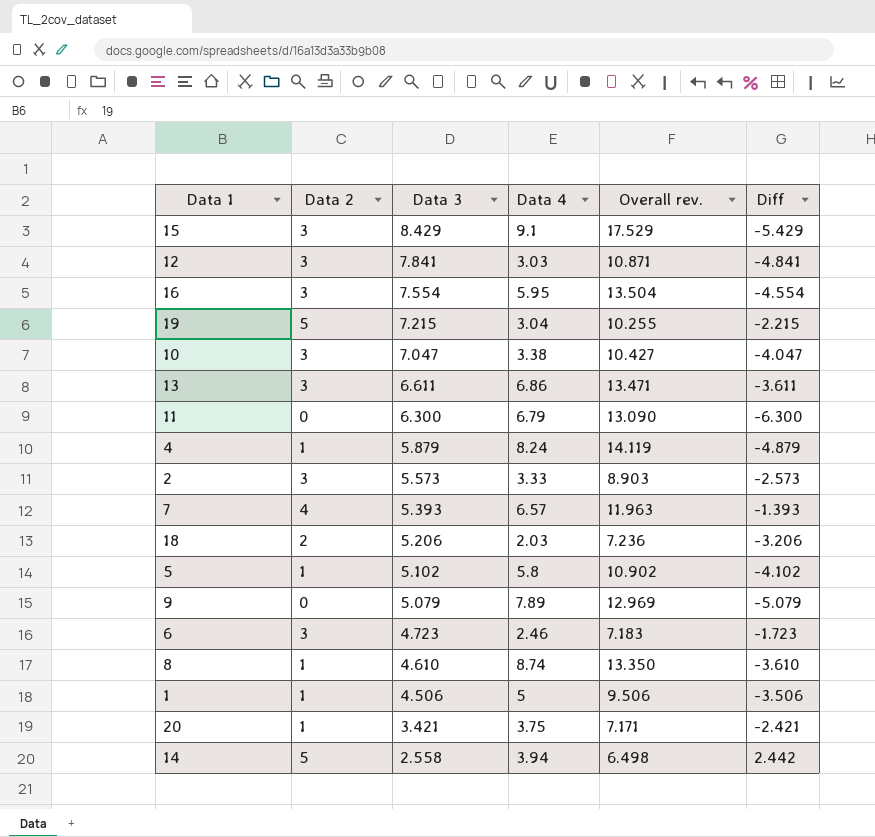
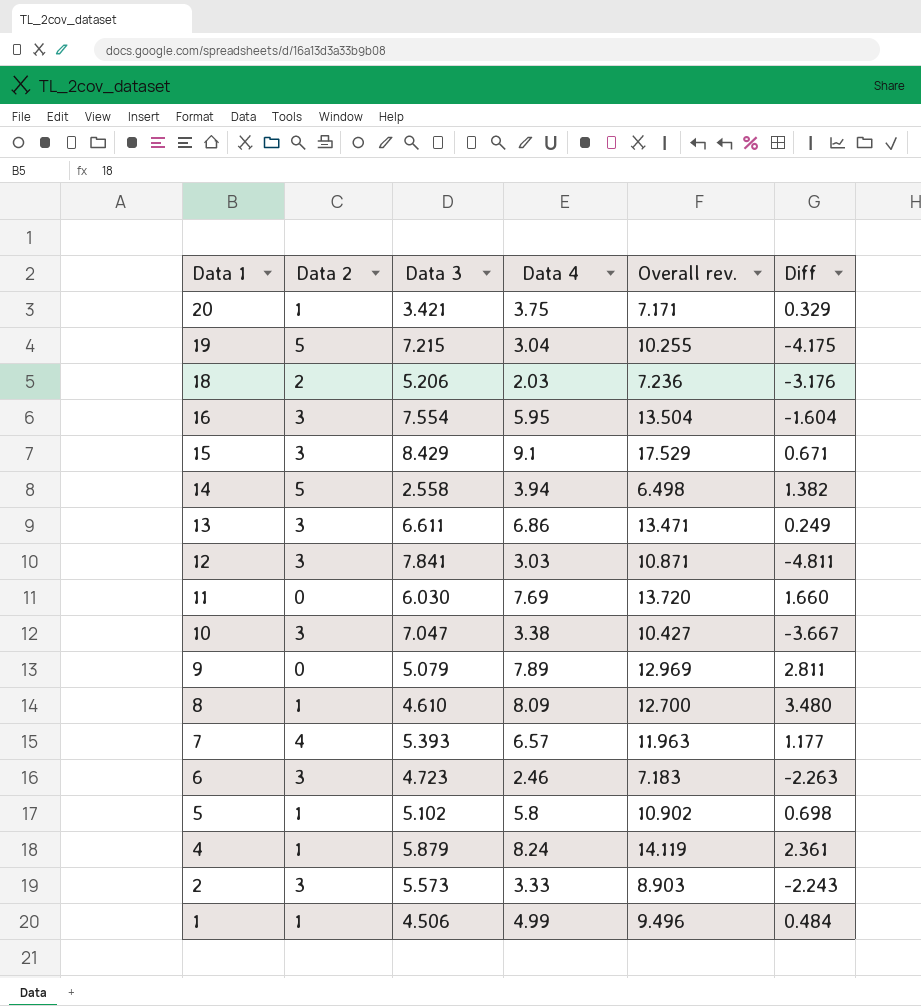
row order: Data 3 descending -> Data 1 descending
column Diff | formula: [Data 2] - [Data 3] -> [Data 4] - [Data 3]
11 | Data 3: 6.300 -> 6.030
11 | Data 4: 6.79 -> 7.69
11 | Overall rev.: 13.090 -> 13.720
8 | Data 4: 8.74 -> 8.09
8 | Overall rev.: 13.350 -> 12.700
1 | Data 4: 5 -> 4.99
1 | Overall rev.: 9.506 -> 9.496

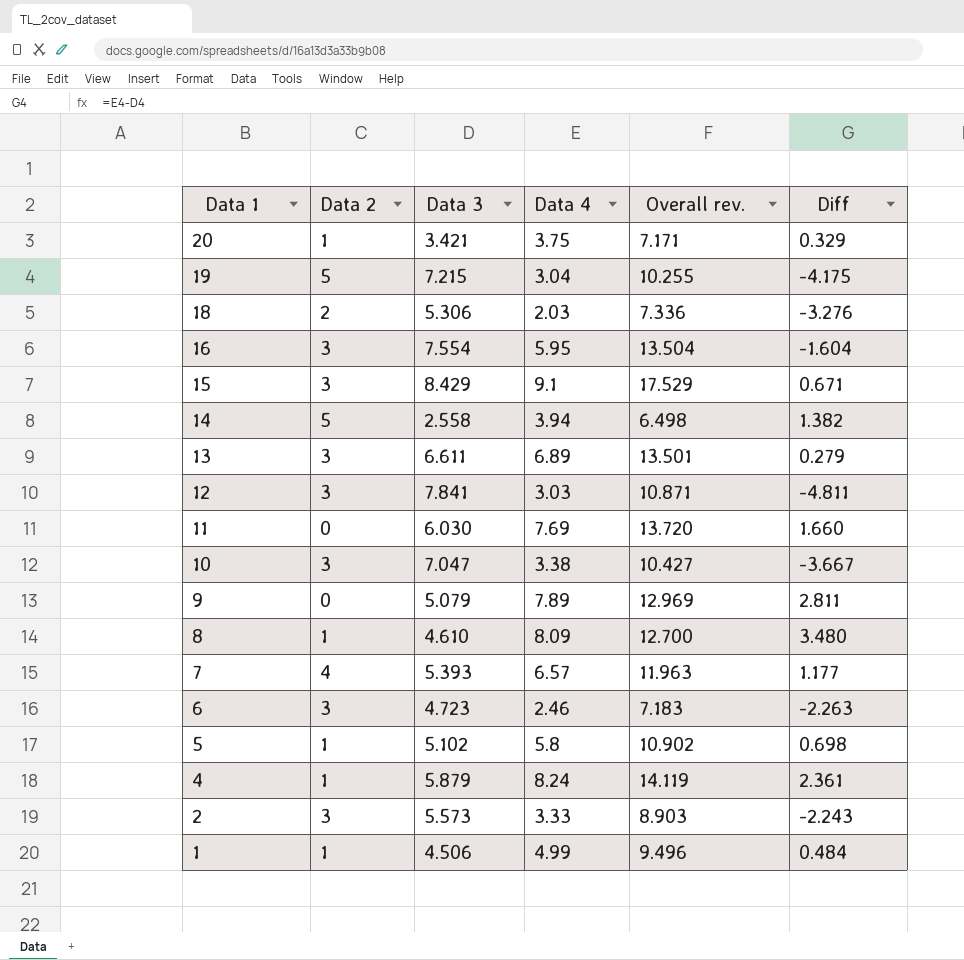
18 | Data 3: 5.206 -> 5.306
18 | Overall rev.: 7.236 -> 7.336
18 | Diff: -3.176 -> -3.276
13 | Data 4: 6.86 -> 6.89
13 | Overall rev.: 13.471 -> 13.501
13 | Diff: 0.249 -> 0.279

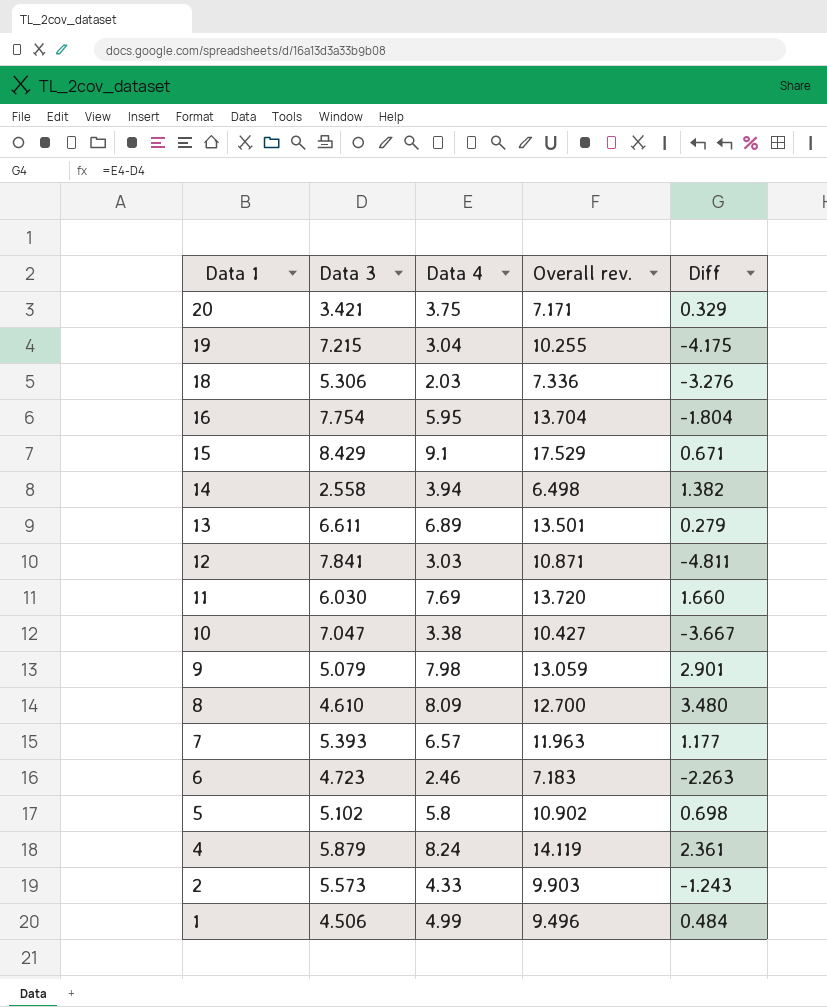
column Data 2 | position: 2 -> none
16 | Data 3: 7.554 -> 7.754
16 | Overall rev.: 13.504 -> 13.704
16 | Diff: -1.604 -> -1.804
9 | Data 4: 7.89 -> 7.98
9 | Overall rev.: 12.969 -> 13.059
9 | Diff: 2.811 -> 2.901
2 | Data 4: 3.33 -> 4.33
2 | Overall rev.: 8.903 -> 9.903
2 | Diff: -2.243 -> -1.243

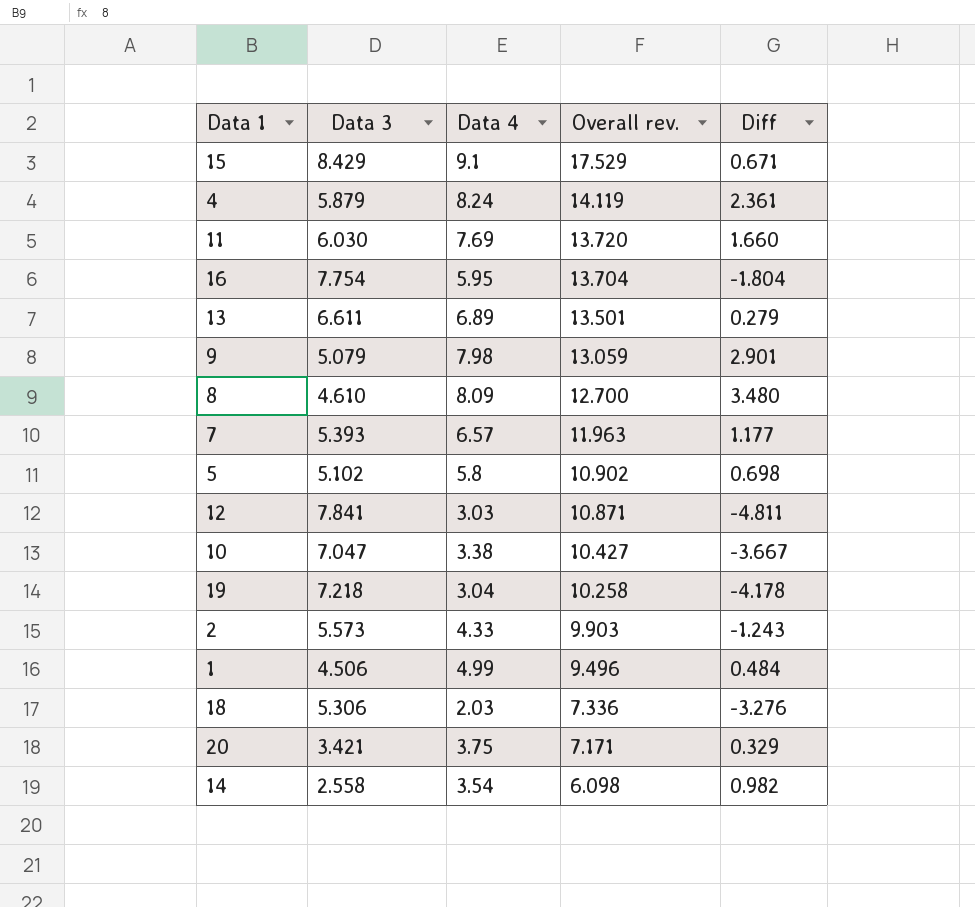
row order: Data 1 descending -> Overall rev. descending
row 6: 4.723 | 2.46 | 7.183 | -2.263 -> none
19 | Data 3: 7.215 -> 7.218
19 | Overall rev.: 10.255 -> 10.258
19 | Diff: -4.175 -> -4.178
14 | Data 4: 3.94 -> 3.54
14 | Overall rev.: 6.498 -> 6.098
14 | Diff: 1.382 -> 0.982

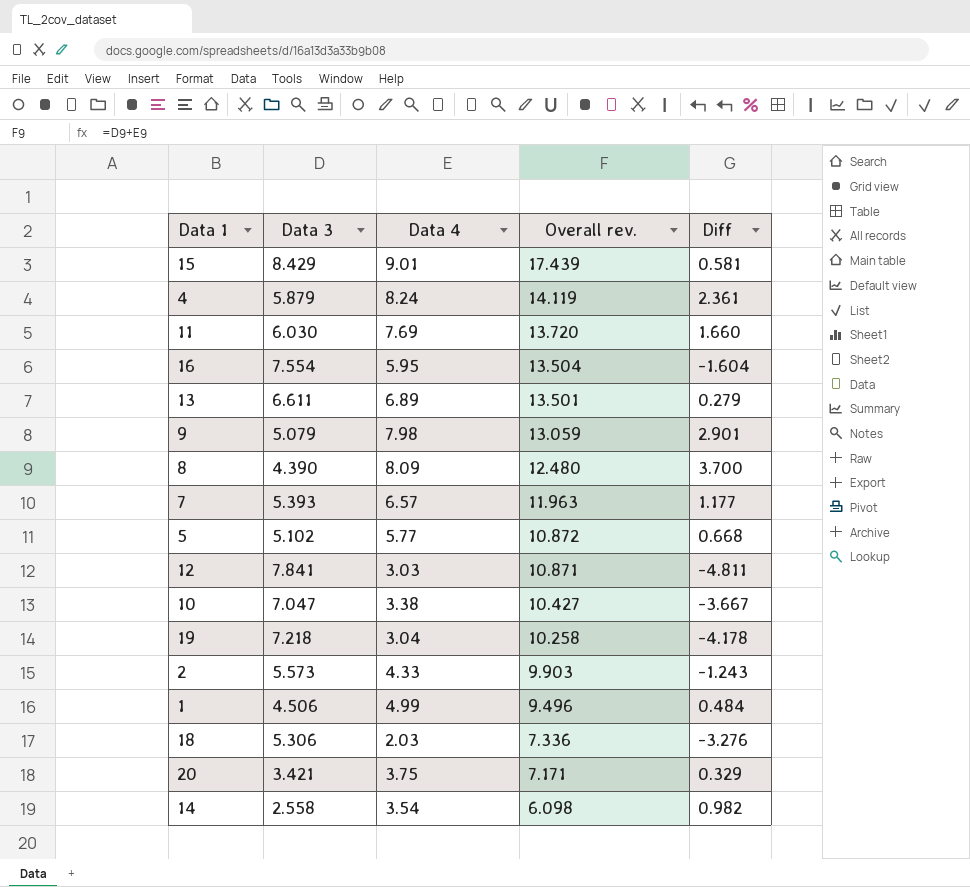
15 | Data 4: 9.1 -> 9.01
15 | Overall rev.: 17.529 -> 17.439
15 | Diff: 0.671 -> 0.581
16 | Data 3: 7.754 -> 7.554
16 | Overall rev.: 13.704 -> 13.504
16 | Diff: -1.804 -> -1.604
8 | Data 3: 4.610 -> 4.390
8 | Overall rev.: 12.700 -> 12.480
8 | Diff: 3.480 -> 3.700
5 | Data 4: 5.8 -> 5.77
5 | Overall rev.: 10.902 -> 10.872
5 | Diff: 0.698 -> 0.668

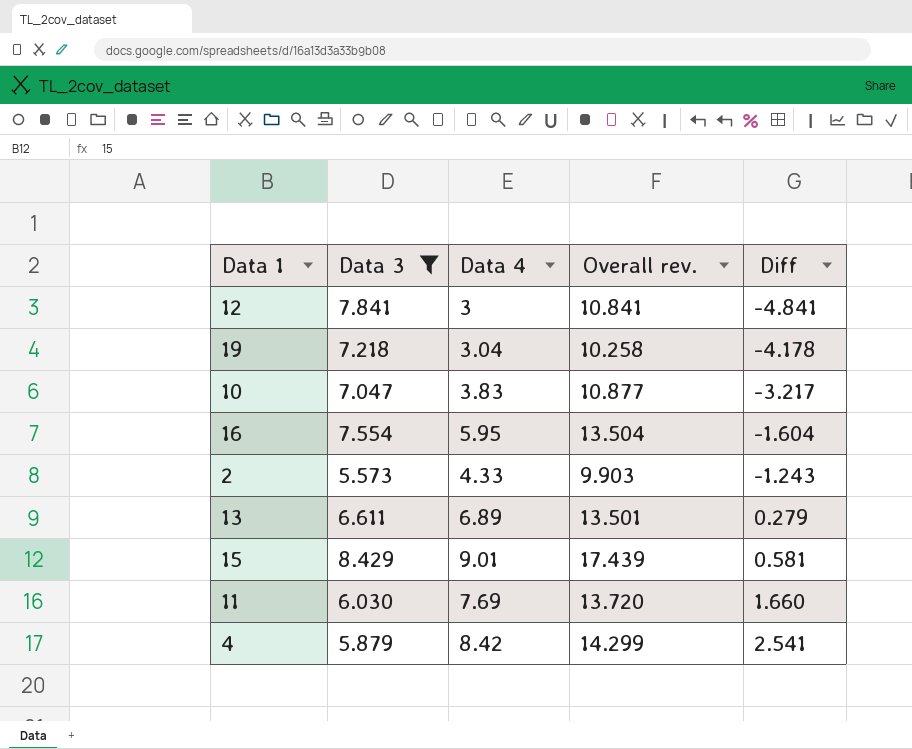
filter: none -> Data 3 >= 5.573
row order: Overall rev. descending -> Diff ascending
12 | Data 4: 3.03 -> 3
12 | Overall rev.: 10.871 -> 10.841
12 | Diff: -4.811 -> -4.841
10 | Data 4: 3.38 -> 3.83
10 | Overall rev.: 10.427 -> 10.877
10 | Diff: -3.667 -> -3.217
4 | Data 4: 8.24 -> 8.42
4 | Overall rev.: 14.119 -> 14.299
4 | Diff: 2.361 -> 2.541

